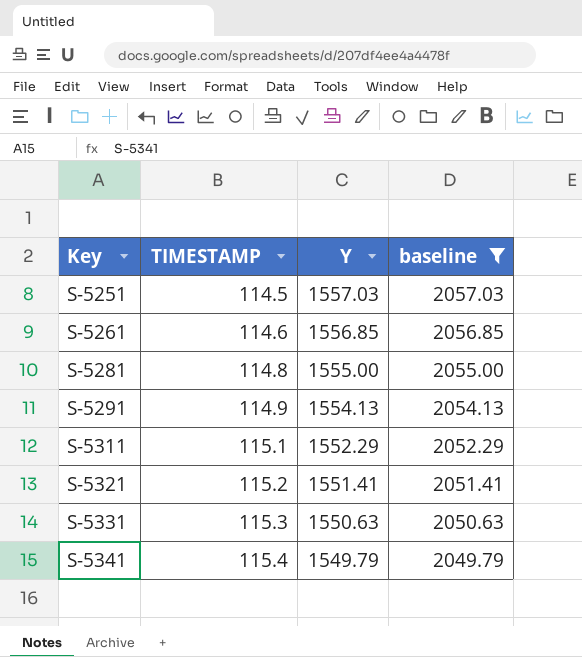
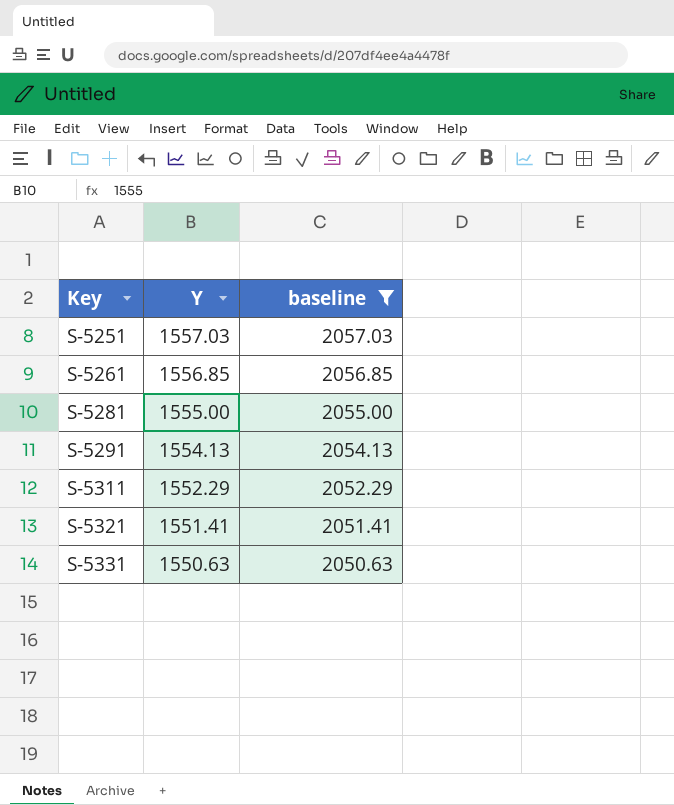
column TIMESTAMP | position: 2 -> none
row S-5341: 115.4 | 1549.79 | 2049.79 -> none

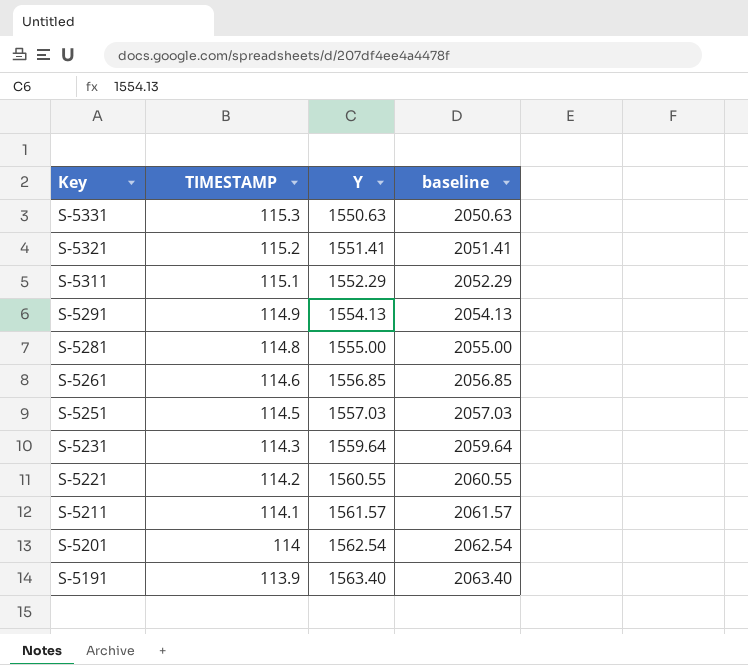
filter: baseline <= 2057.03 -> none
row order: Key ascending -> Key descending
column TIMESTAMP | position: none -> 2

